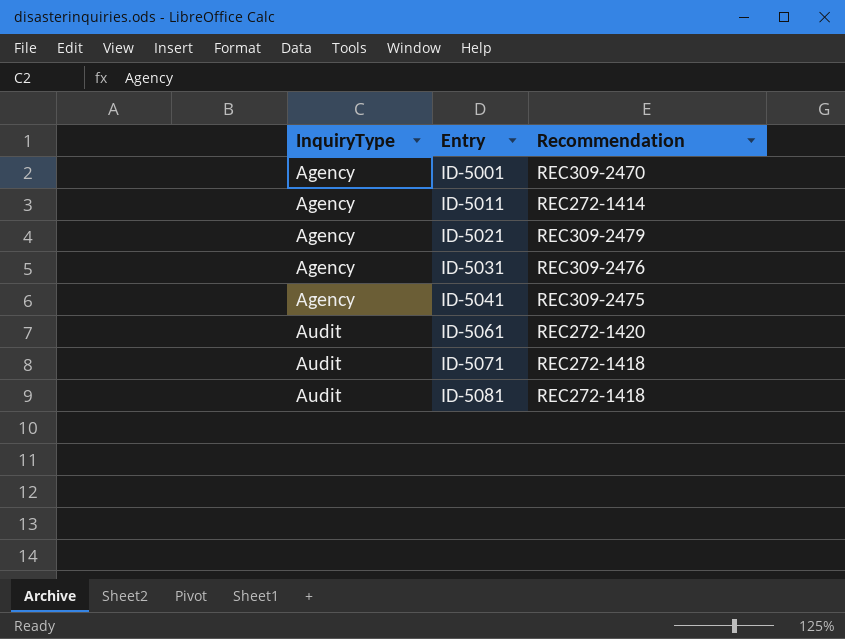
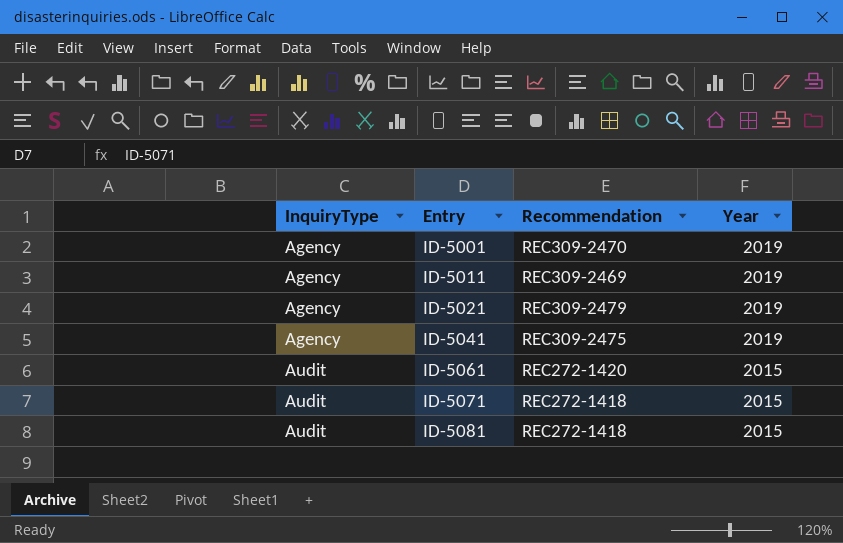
column Year | position: none -> 4
row ID-5031: Agency | REC309-2476 -> none
ID-5011 | Recommendation: REC272-1414 -> REC309-2469

